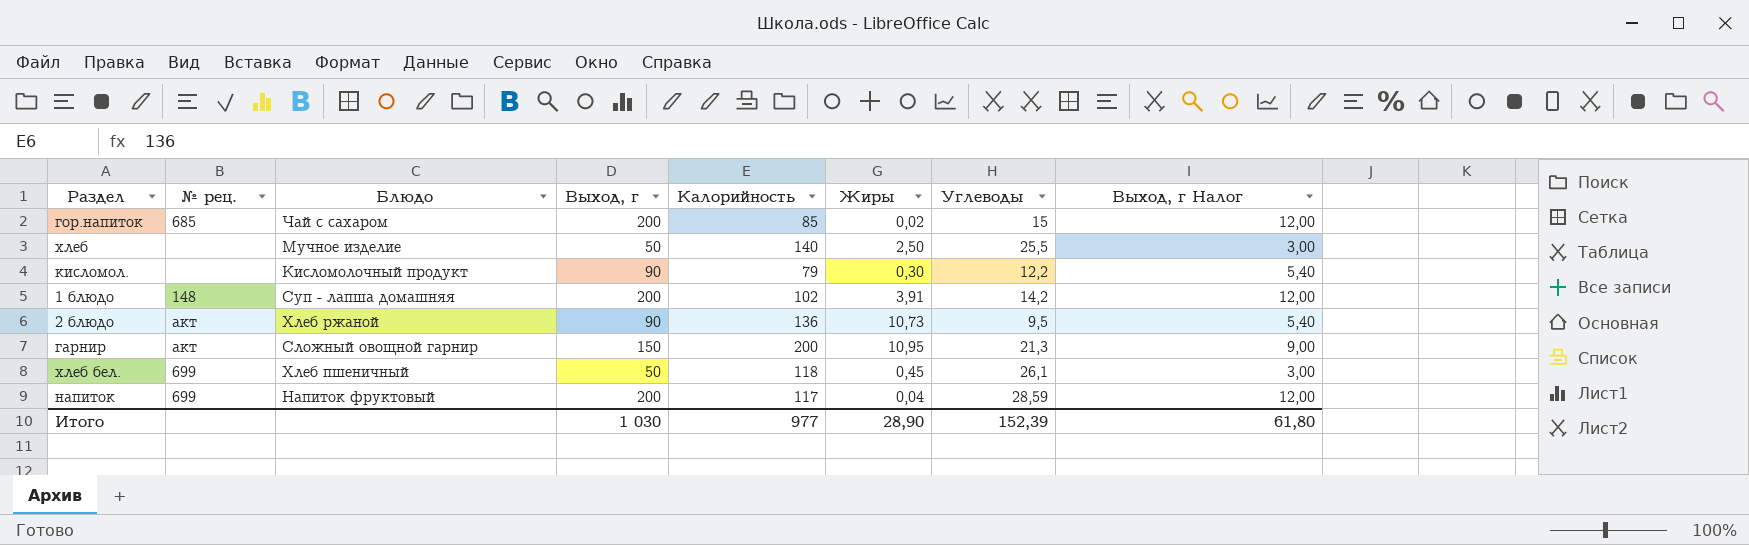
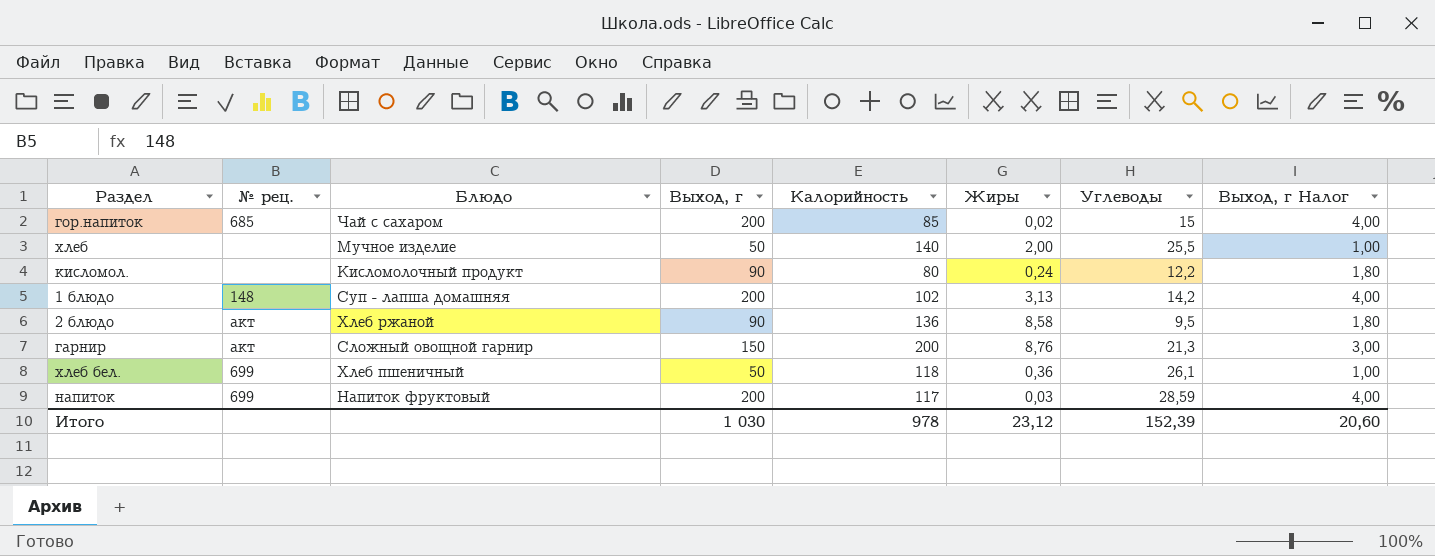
column Выход, г Налог | formula: [Выход, г] * 0,06 -> [Выход, г] * 0,02
хлеб | Жиры: 2,50 -> 2,00
кисломол. | Калорийность: 79 -> 80
кисломол. | Жиры: 0,30 -> 0,24
1 блюдо | Жиры: 3,91 -> 3,13
2 блюдо | Жиры: 10,73 -> 8,58
гарнир | Жиры: 10,95 -> 8,76
хлеб бел. | Жиры: 0,45 -> 0,36
напиток | Жиры: 0,04 -> 0,03
Итого | Калорийность: 977 -> 978
Итого | Жиры: 28,90 -> 23,12
Итого | Выход, г Налог: 61,80 -> 20,60

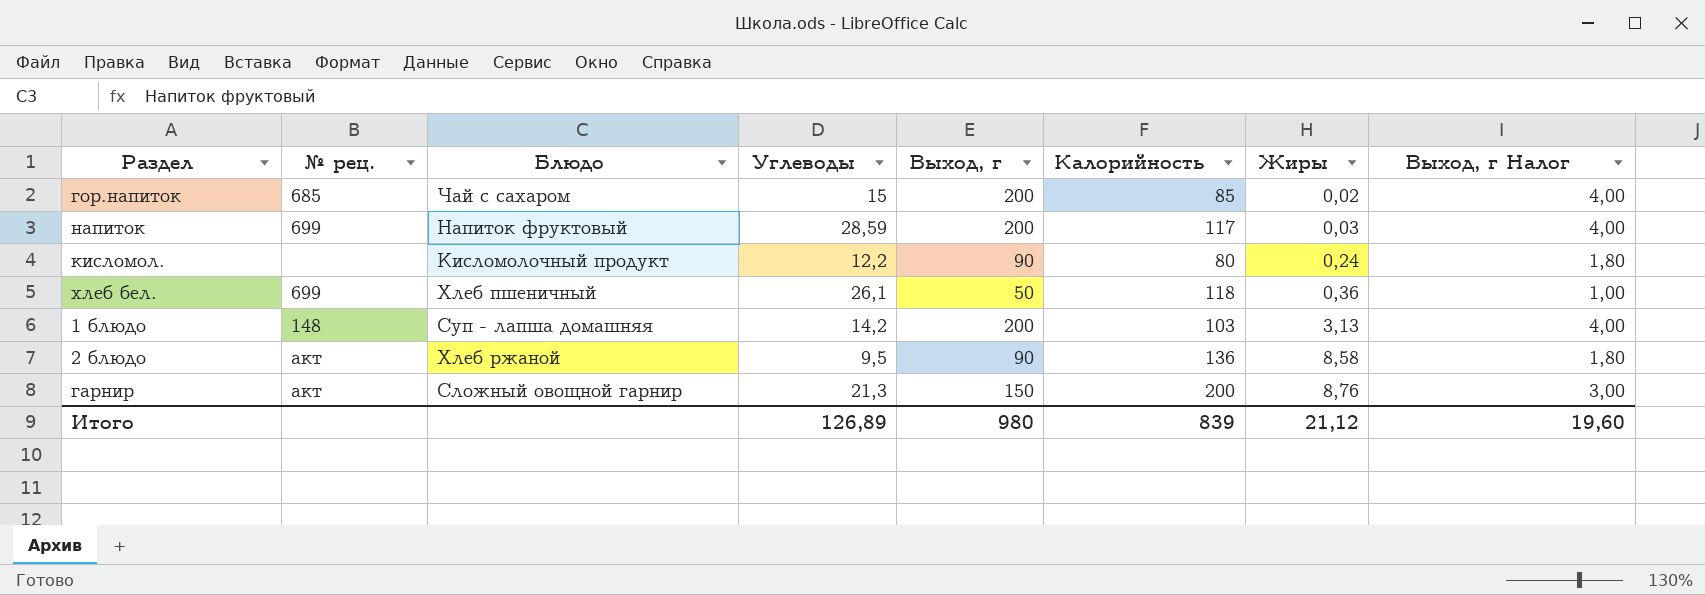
row order: none -> Жиры ascending
column Углеводы | position: 7 -> 4
row хлеб: none | Мучное изделие | 50 | 140 | 2,00 | 25,5 | 1,00 -> none
1 блюдо | Калорийность: 102 -> 103
Итого | Углеводы: 152,39 -> 126,89
Итого | Выход, г: 1 030 -> 980
Итого | Калорийность: 978 -> 839
Итого | Жиры: 23,12 -> 21,12
Итого | Выход, г Налог: 20,60 -> 19,60

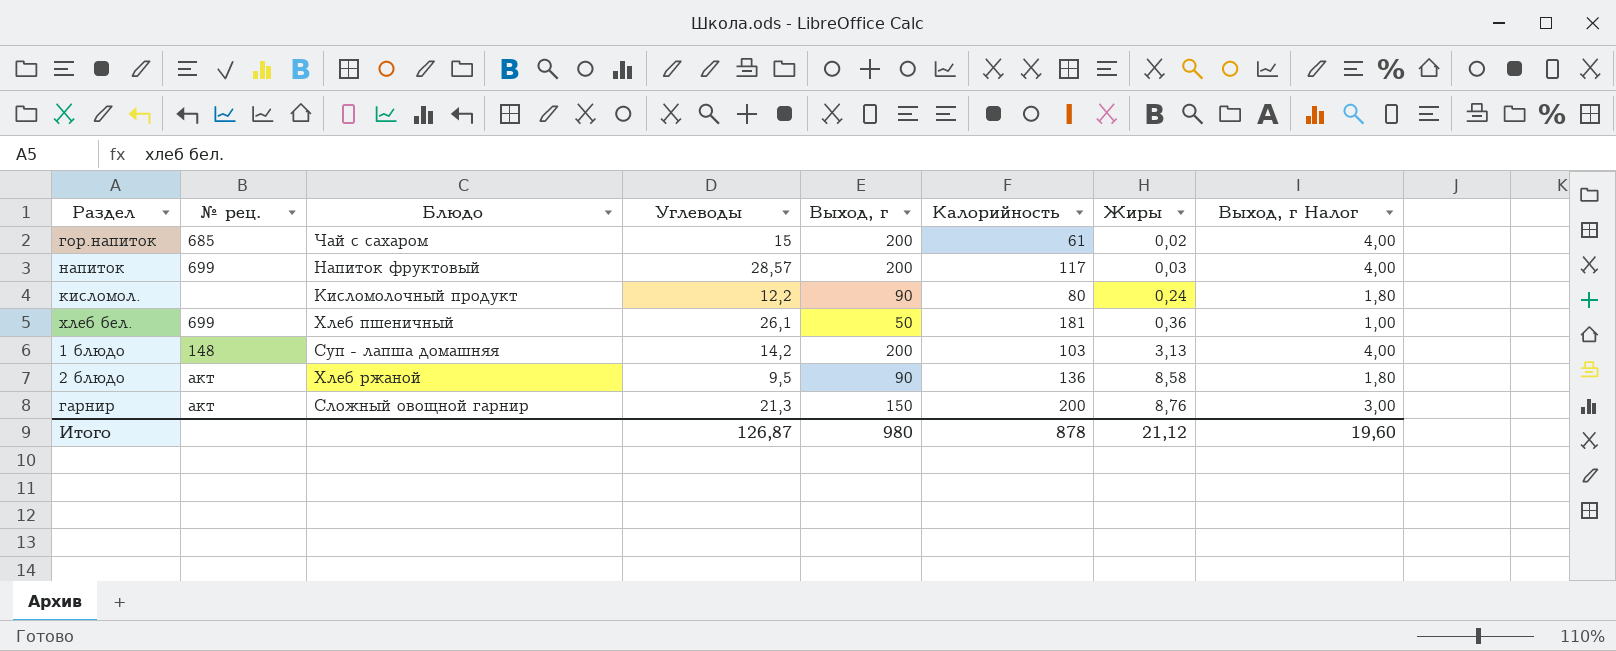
гор.напиток | Калорийность: 85 -> 61
напиток | Углеводы: 28,59 -> 28,57
хлеб бел. | Калорийность: 118 -> 181
Итого | Углеводы: 126,89 -> 126,87
Итого | Калорийность: 839 -> 878

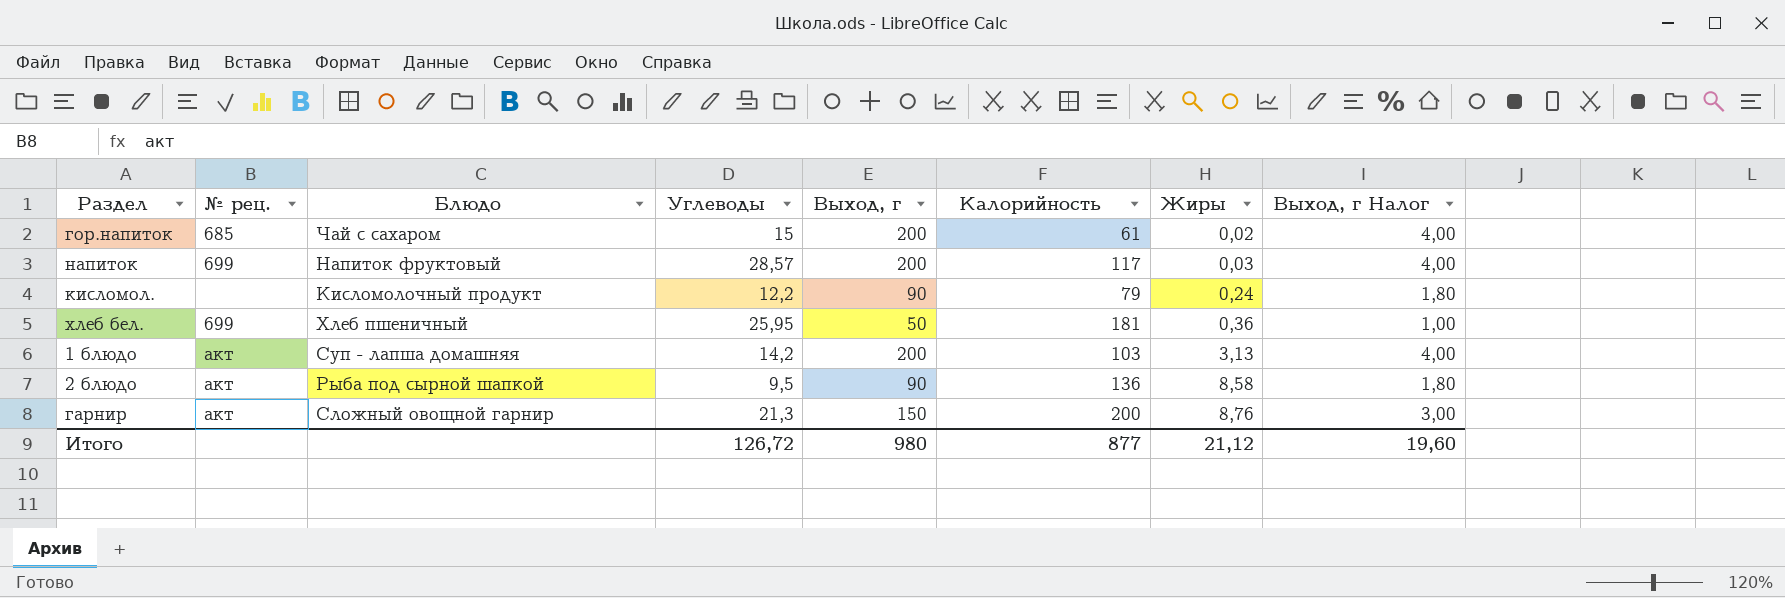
кисломол. | Калорийность: 80 -> 79
хлеб бел. | Углеводы: 26,1 -> 25,95
1 блюдо | № рец.: 148 -> акт
2 блюдо | Блюдо: Хлеб ржаной -> Рыба под сырной шапкой
Итого | Углеводы: 126,87 -> 126,72
Итого | Калорийность: 878 -> 877

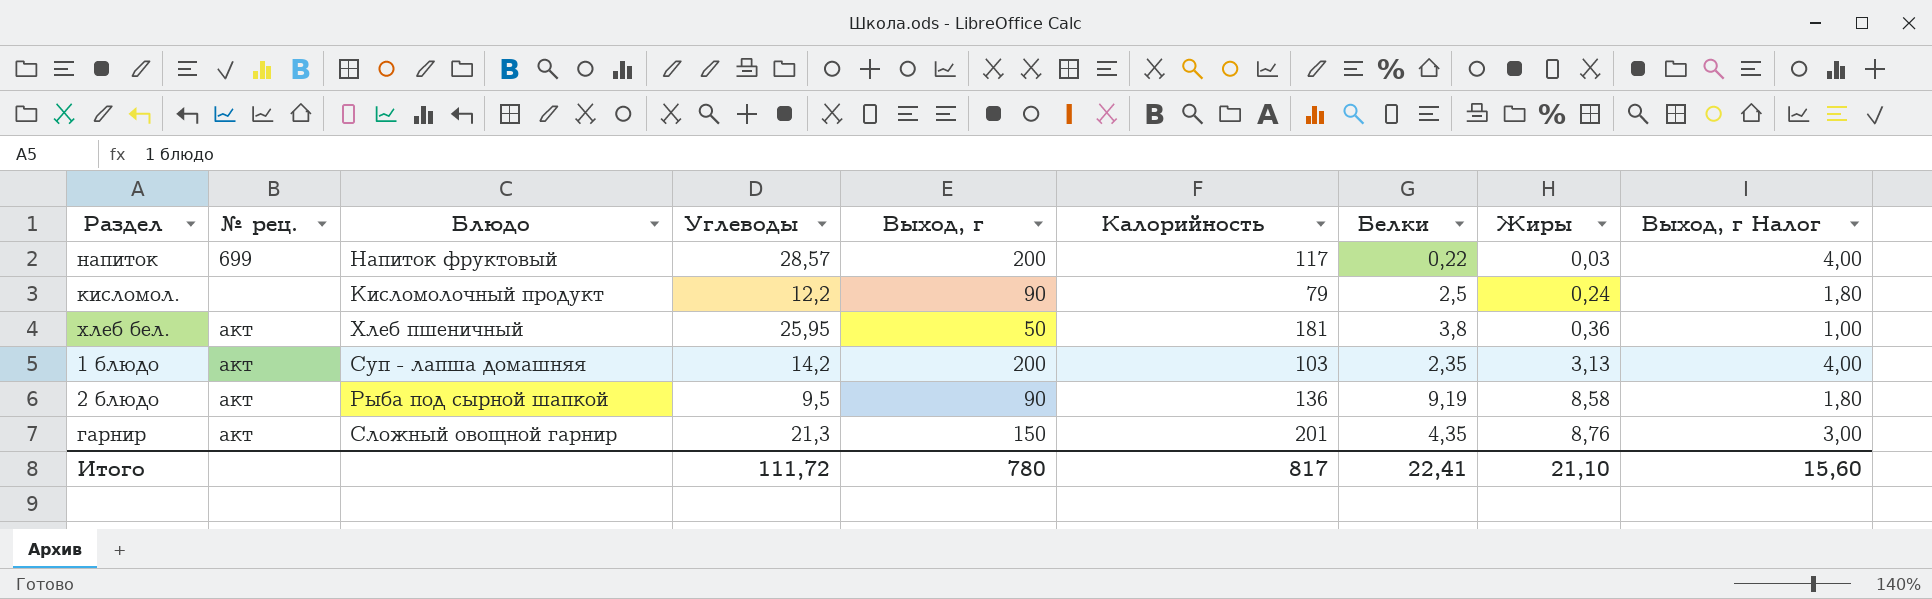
column Белки | position: none -> 7
row гор.напиток: 685 | Чай с сахаром | 15 | 200 | 61 | 0,02 | 4,00 -> none
хлеб бел. | № рец.: 699 -> акт
гарнир | Калорийность: 200 -> 201
Итого | Углеводы: 126,72 -> 111,72
Итого | Выход, г: 980 -> 780
Итого | Калорийность: 877 -> 817
Итого | Жиры: 21,12 -> 21,10
Итого | Выход, г Налог: 19,60 -> 15,60

